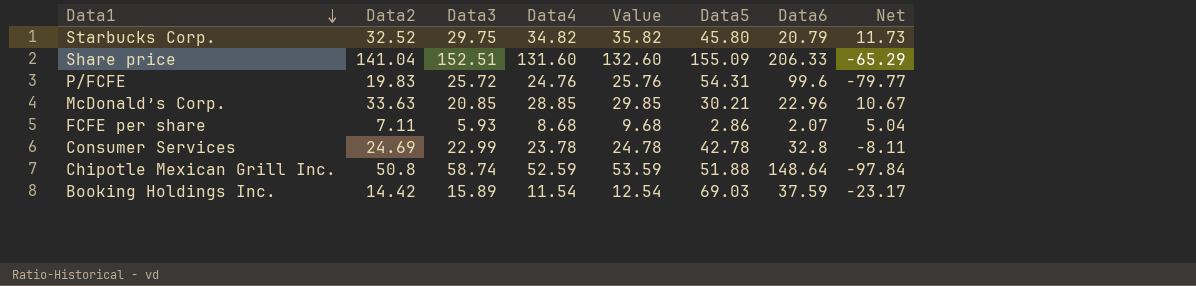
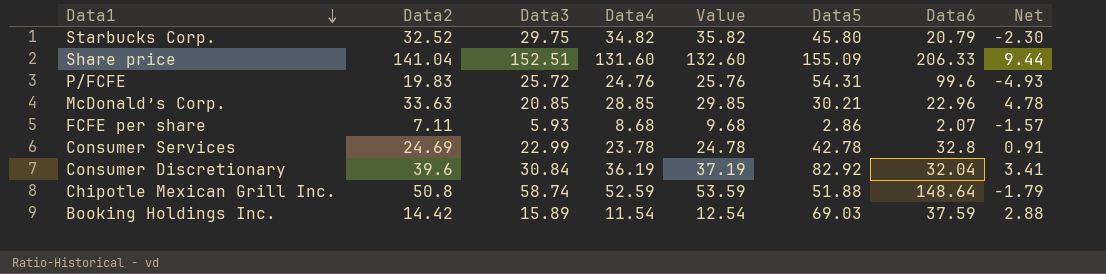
column Net | formula: [Data2] - [Data6] -> [Data2] - [Data4]
row Consumer Discretionary: none -> 39.6 | 30.84 | 36.19 | 37.19 | 82.92 | 32.04 | 3.41

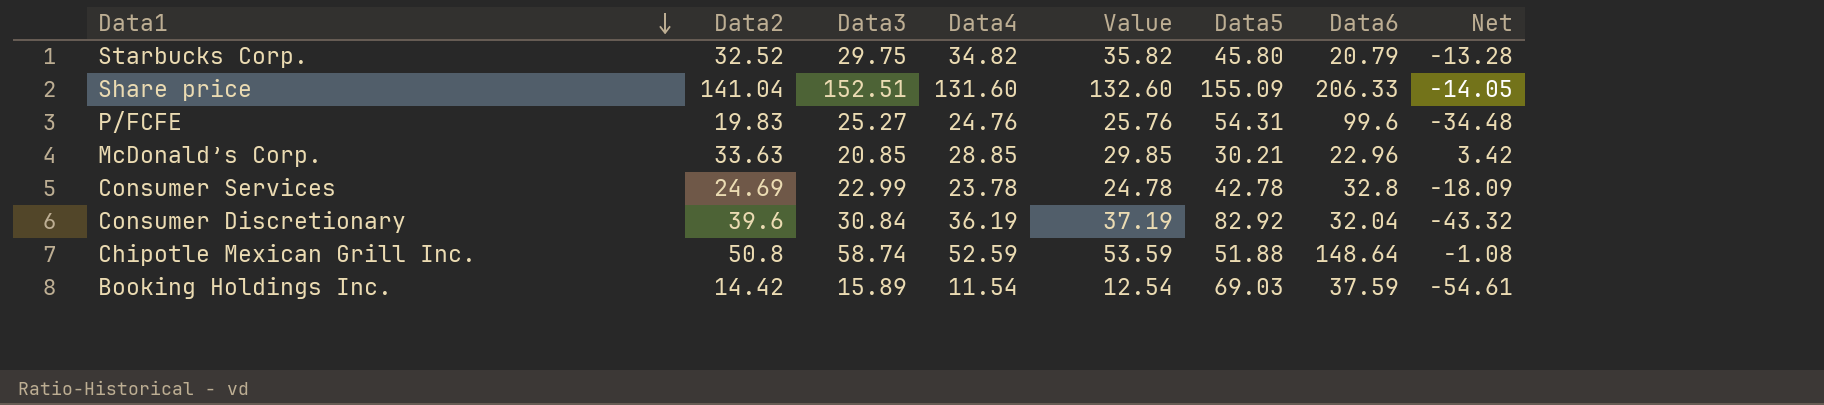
column Net | formula: [Data2] - [Data4] -> [Data2] - [Data5]
row FCFE per share: 7.11 | 5.93 | 8.68 | 9.68 | 2.86 | 2.07 | -1.57 -> none
P/FCFE | Data3: 25.72 -> 25.27

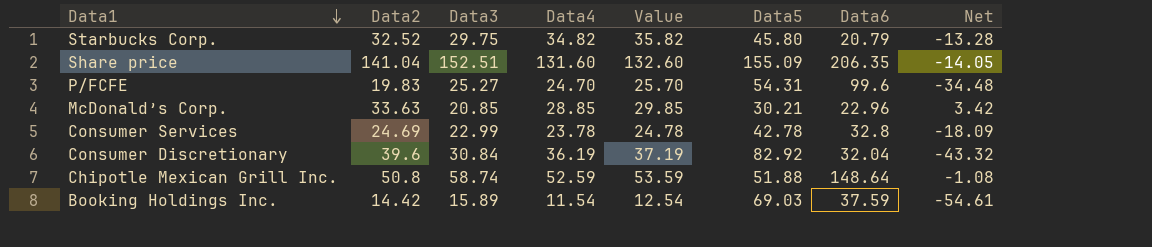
Share price | Data6: 206.33 -> 206.35
P/FCFE | Data4: 24.76 -> 24.70
P/FCFE | Value: 25.76 -> 25.70

